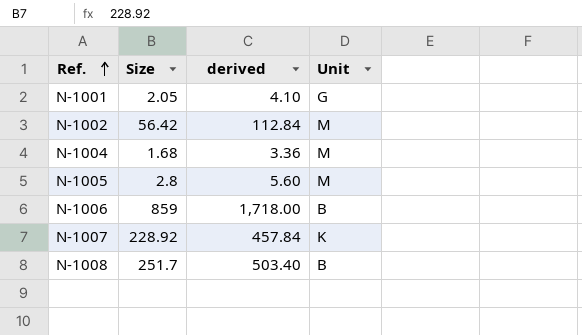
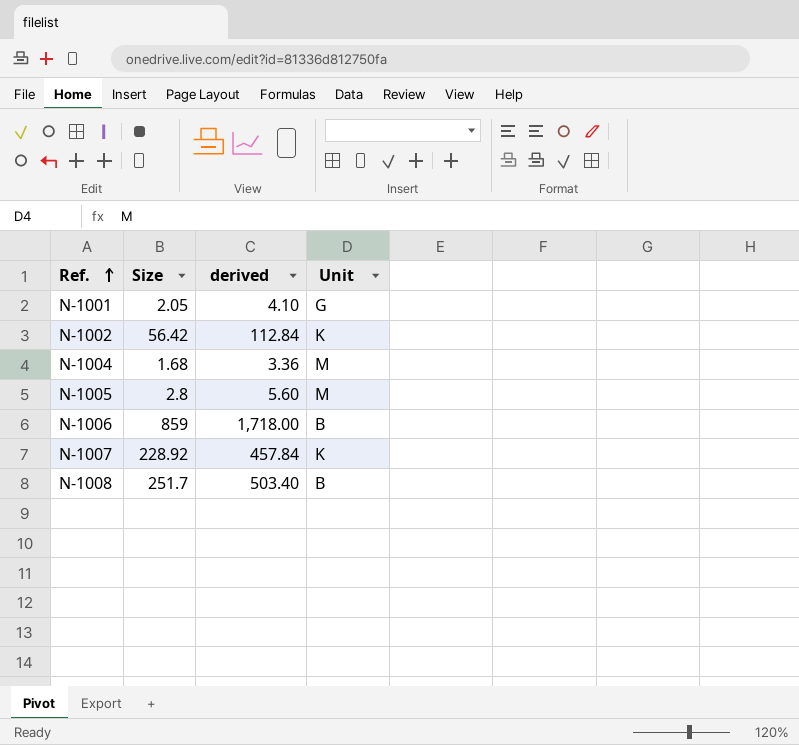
N-1002 | Unit: M -> K

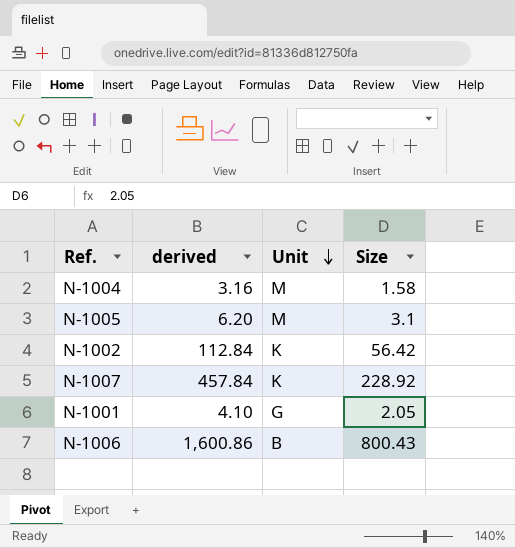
row order: Ref. ascending -> Unit descending
column Size | position: 2 -> 4
row N-1008: 251.7 | 503.40 | B -> none
N-1004 | derived: 3.36 -> 3.16
N-1004 | Size: 1.68 -> 1.58
N-1005 | derived: 5.60 -> 6.20
N-1005 | Size: 2.8 -> 3.1
N-1006 | derived: 1,718.00 -> 1,600.86
N-1006 | Size: 859 -> 800.43

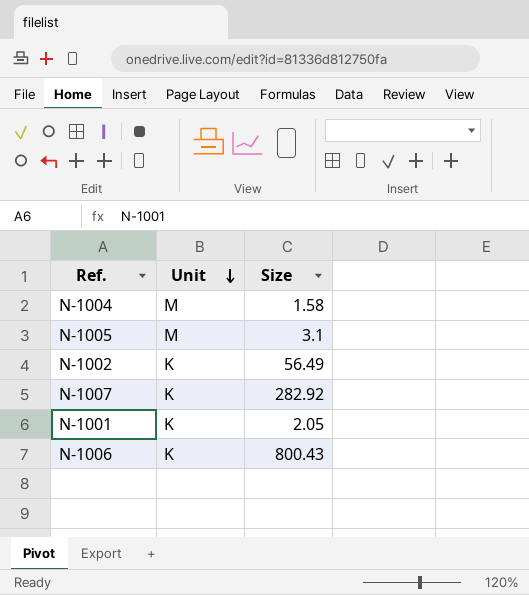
column derived | formula: [Size] * 2 -> none
N-1002 | Size: 56.42 -> 56.49
N-1007 | Size: 228.92 -> 282.92
N-1001 | Unit: G -> K
N-1006 | Unit: B -> K

